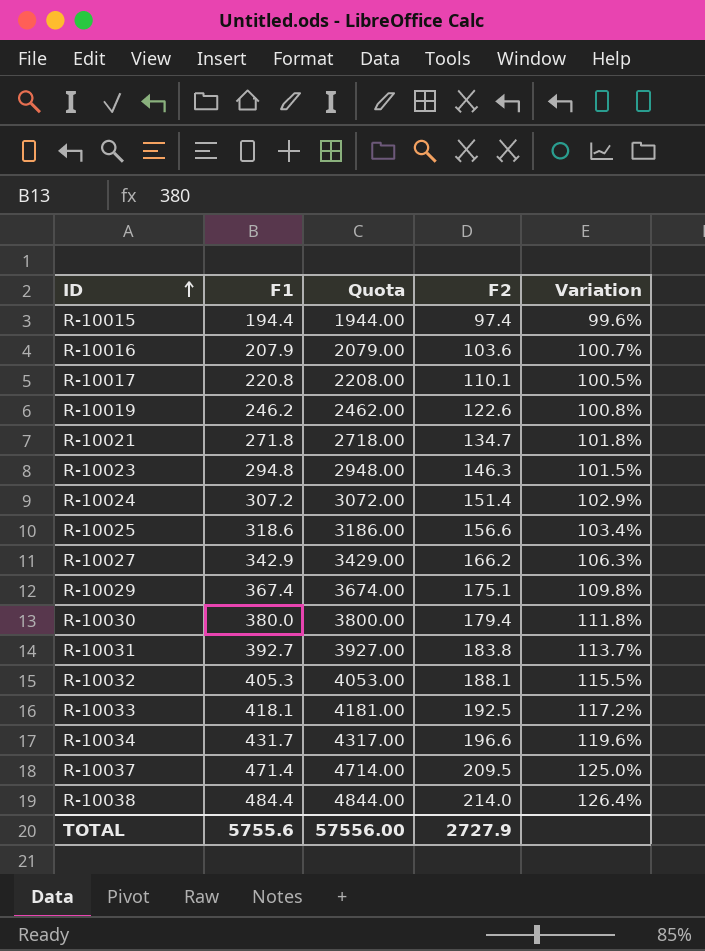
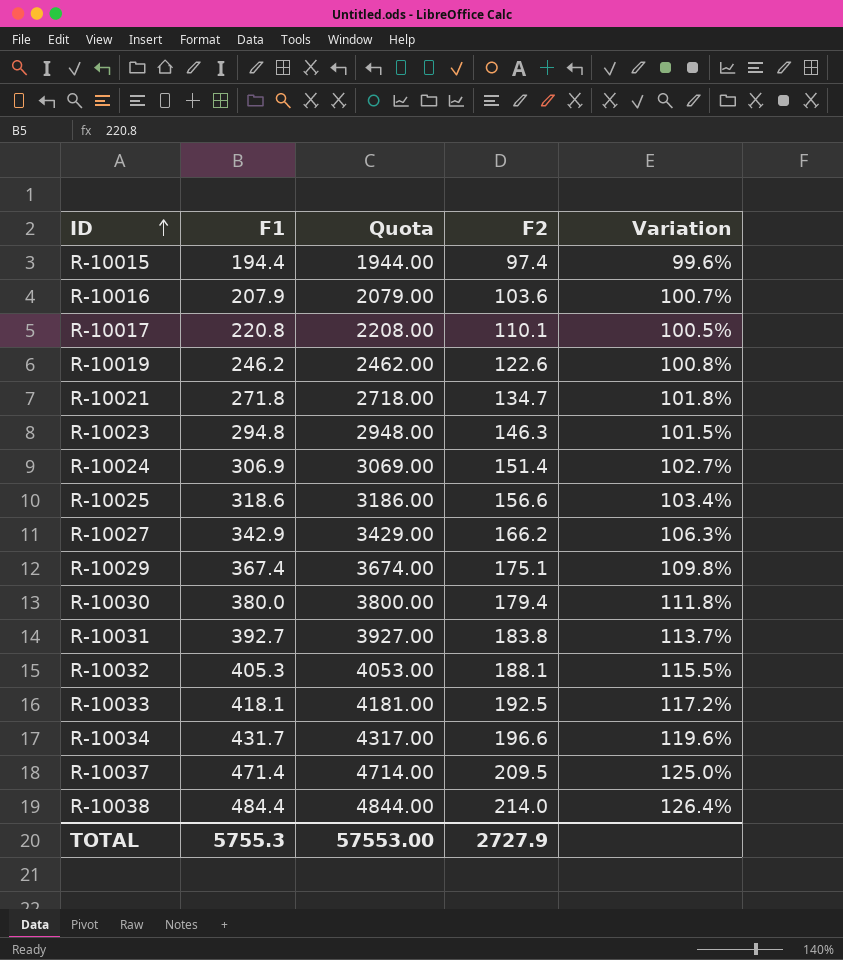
R-10024 | F1: 307.2 -> 306.9
R-10024 | Quota: 3072.00 -> 3069.00
R-10024 | Variation: 102.9% -> 102.7%
TOTAL | F1: 5755.6 -> 5755.3
TOTAL | Quota: 57556.00 -> 57553.00

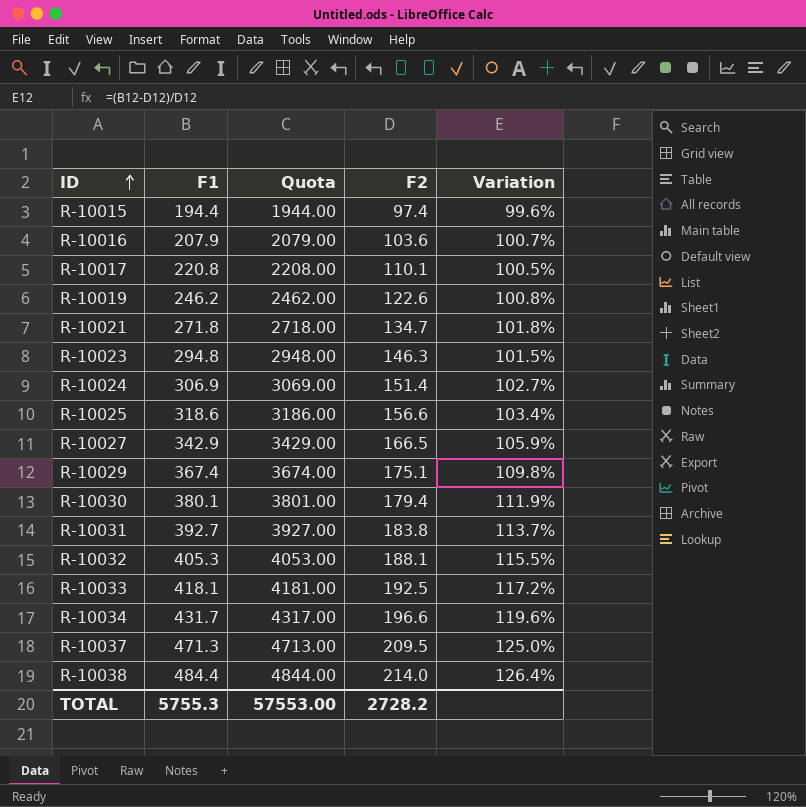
R-10027 | F2: 166.2 -> 166.5
R-10027 | Variation: 106.3% -> 105.9%
R-10030 | F1: 380.0 -> 380.1
R-10030 | Quota: 3800.00 -> 3801.00
R-10030 | Variation: 111.8% -> 111.9%
R-10037 | F1: 471.4 -> 471.3
R-10037 | Quota: 4714.00 -> 4713.00
TOTAL | F2: 2727.9 -> 2728.2

